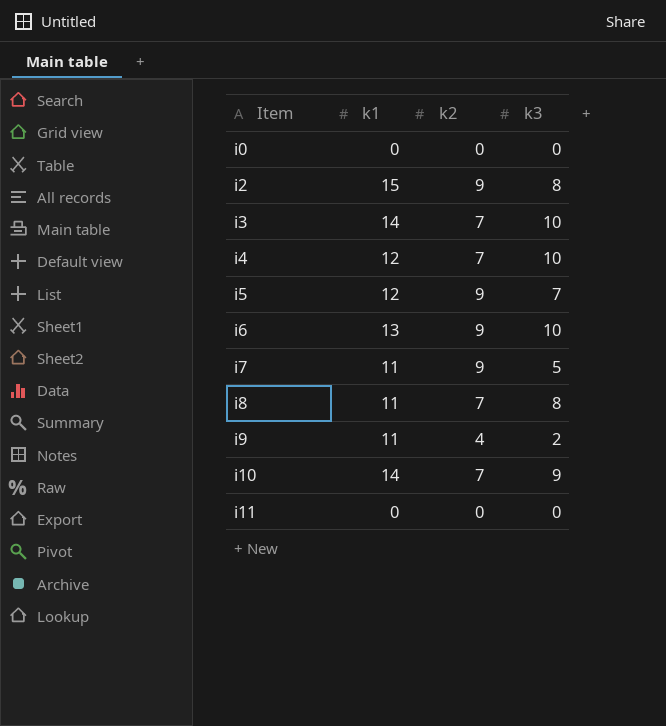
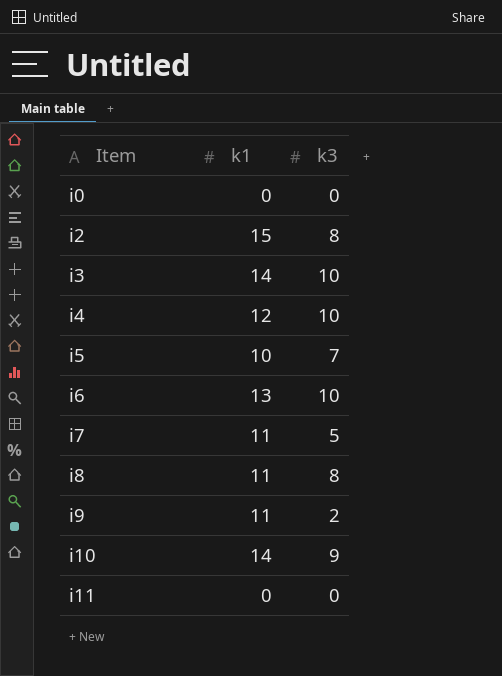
column k2 | position: 3 -> none
i5 | k1: 12 -> 10

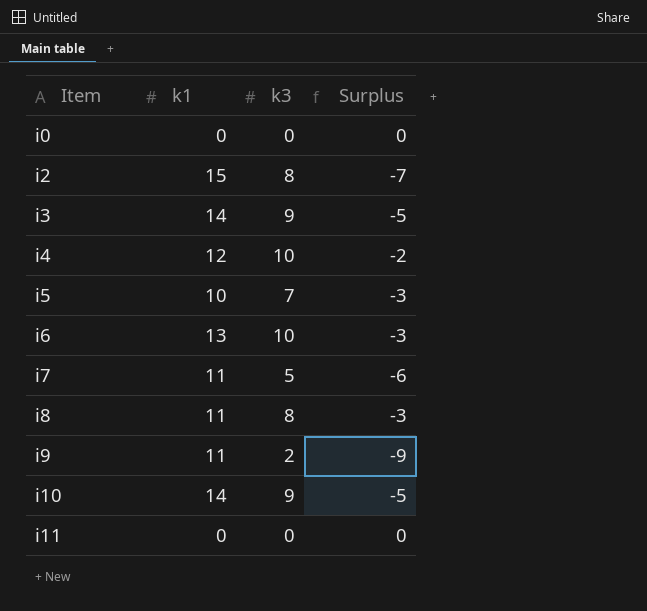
column Surplus | formula: none -> [k3] - [k1]
i3 | k3: 10 -> 9

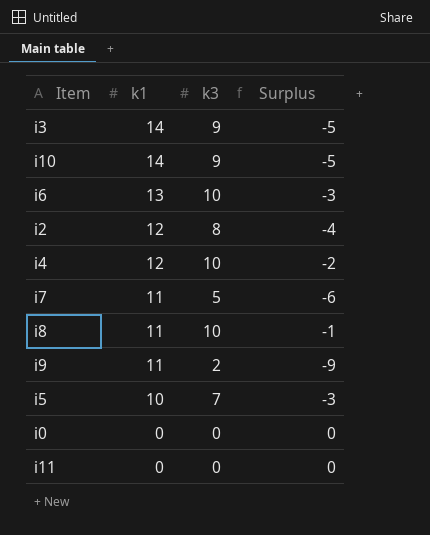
row order: Item ascending -> k1 descending
i2 | k1: 15 -> 12
i2 | Surplus: -7 -> -4
i8 | k3: 8 -> 10
i8 | Surplus: -3 -> -1

